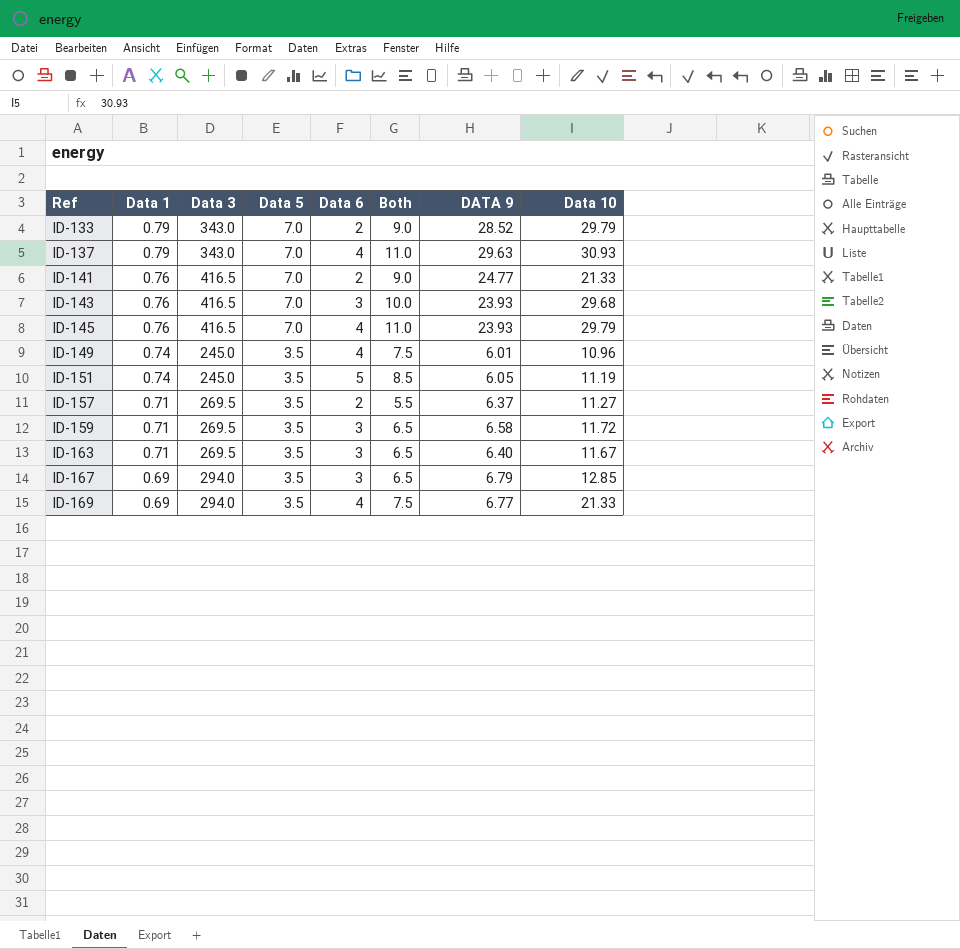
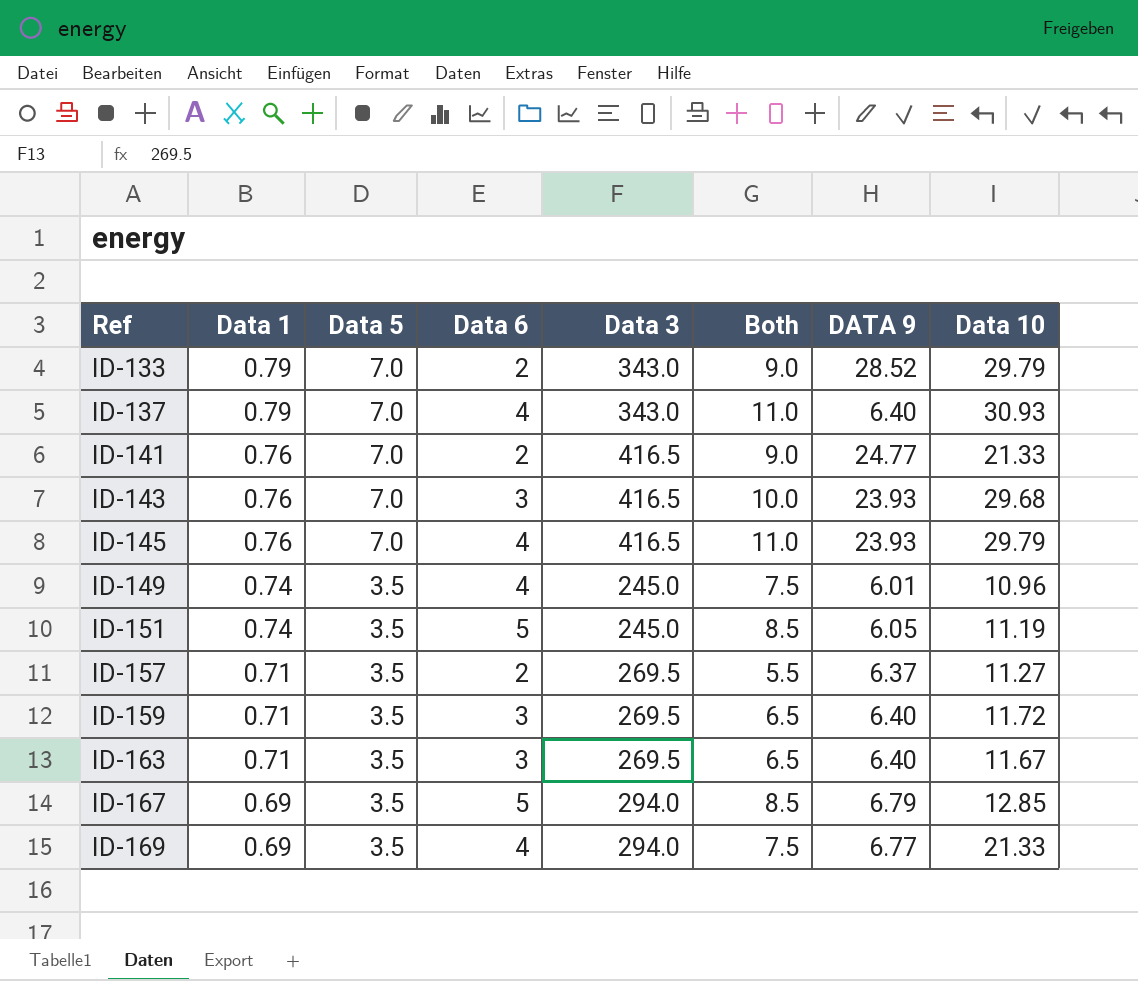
column Data 3 | position: 3 -> 5
ID-137 | DATA 9: 29.63 -> 6.40
ID-159 | DATA 9: 6.58 -> 6.40
ID-167 | Data 6: 3 -> 5
ID-167 | Both: 6.5 -> 8.5

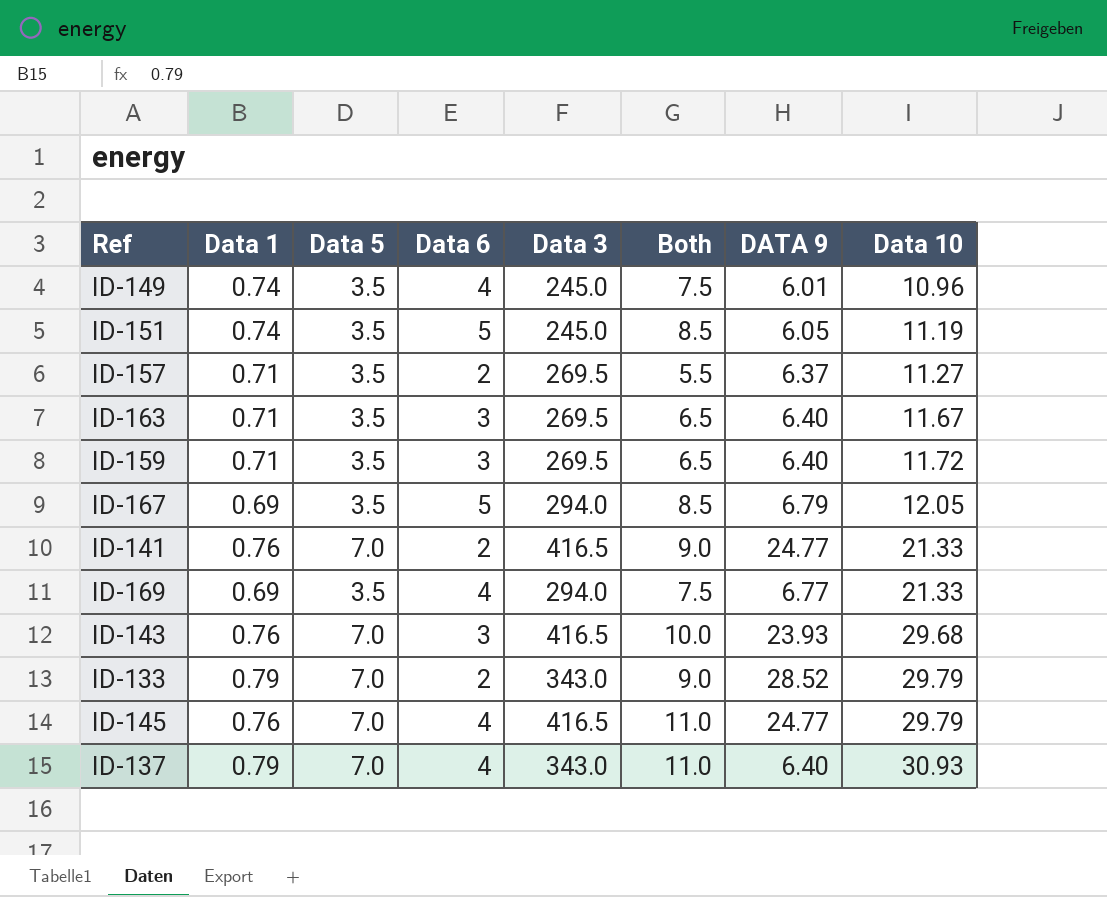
row order: Ref ascending -> Data 10 ascending
ID-167 | Data 10: 12.85 -> 12.05
ID-145 | DATA 9: 23.93 -> 24.77

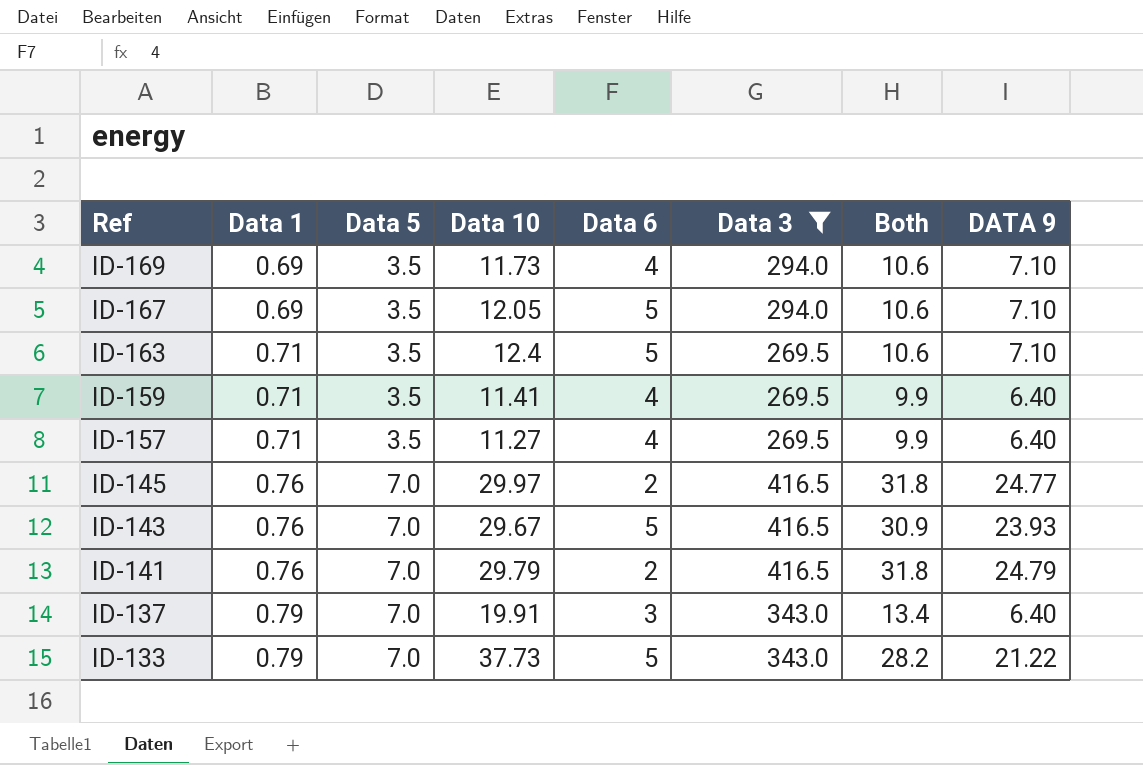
filter: none -> Data 3 != 245.0
row order: Data 10 ascending -> Ref descending
column Data 10 | position: 8 -> 4
column Both | formula: [Data 5] + [Data 6] -> [Data 5] + [DATA 9]
ID-169 | Data 10: 21.33 -> 11.73
ID-169 | DATA 9: 6.77 -> 7.10
ID-167 | DATA 9: 6.79 -> 7.10
ID-163 | Data 10: 11.67 -> 12.4
ID-163 | Data 6: 3 -> 5
ID-163 | DATA 9: 6.40 -> 7.10
ID-159 | Data 10: 11.72 -> 11.41
ID-159 | Data 6: 3 -> 4
ID-157 | Data 6: 2 -> 4
ID-157 | DATA 9: 6.37 -> 6.40
ID-145 | Data 10: 29.79 -> 29.97
ID-145 | Data 6: 4 -> 2
ID-143 | Data 10: 29.68 -> 29.67
ID-143 | Data 6: 3 -> 5
ID-141 | Data 10: 21.33 -> 29.79
ID-141 | DATA 9: 24.77 -> 24.79
ID-137 | Data 10: 30.93 -> 19.91
ID-137 | Data 6: 4 -> 3
ID-133 | Data 10: 29.79 -> 37.73
ID-133 | Data 6: 2 -> 5
ID-133 | DATA 9: 28.52 -> 21.22

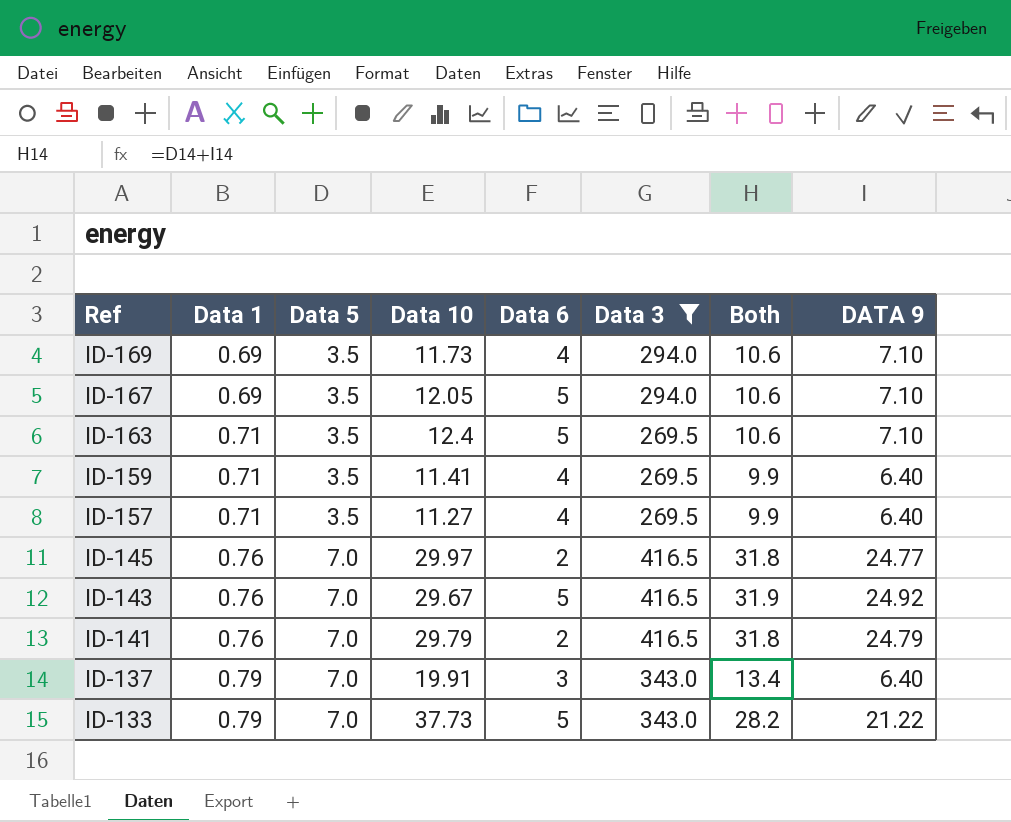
ID-143 | Both: 30.9 -> 31.9
ID-143 | DATA 9: 23.93 -> 24.92

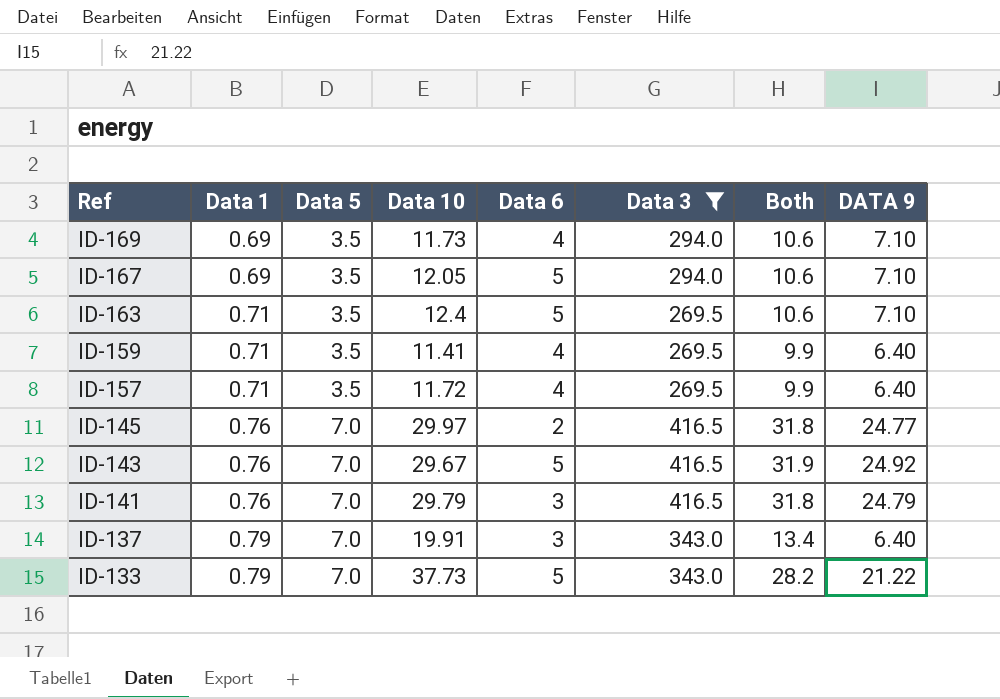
ID-157 | Data 10: 11.27 -> 11.72
ID-141 | Data 6: 2 -> 3

